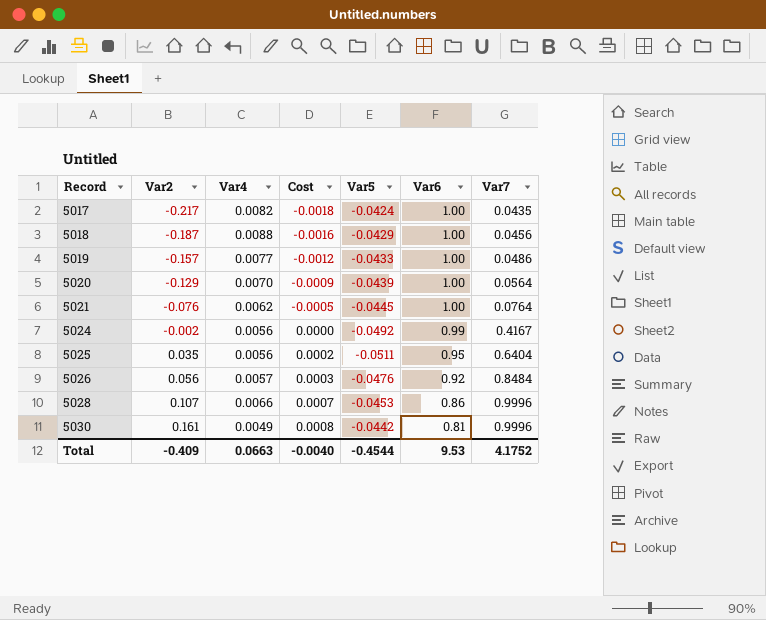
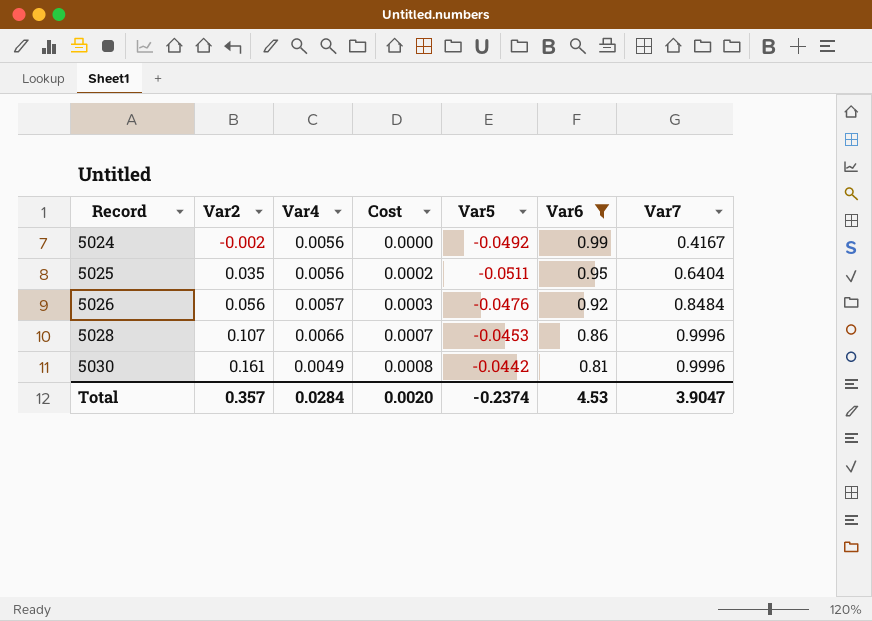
filter: none -> Var6 != 1.00
Total | Var2: -0.409 -> 0.357
Total | Var4: 0.0663 -> 0.0284
Total | Cost: -0.0040 -> 0.0020
Total | Var5: -0.4544 -> -0.2374
Total | Var6: 9.53 -> 4.53
Total | Var7: 4.1752 -> 3.9047

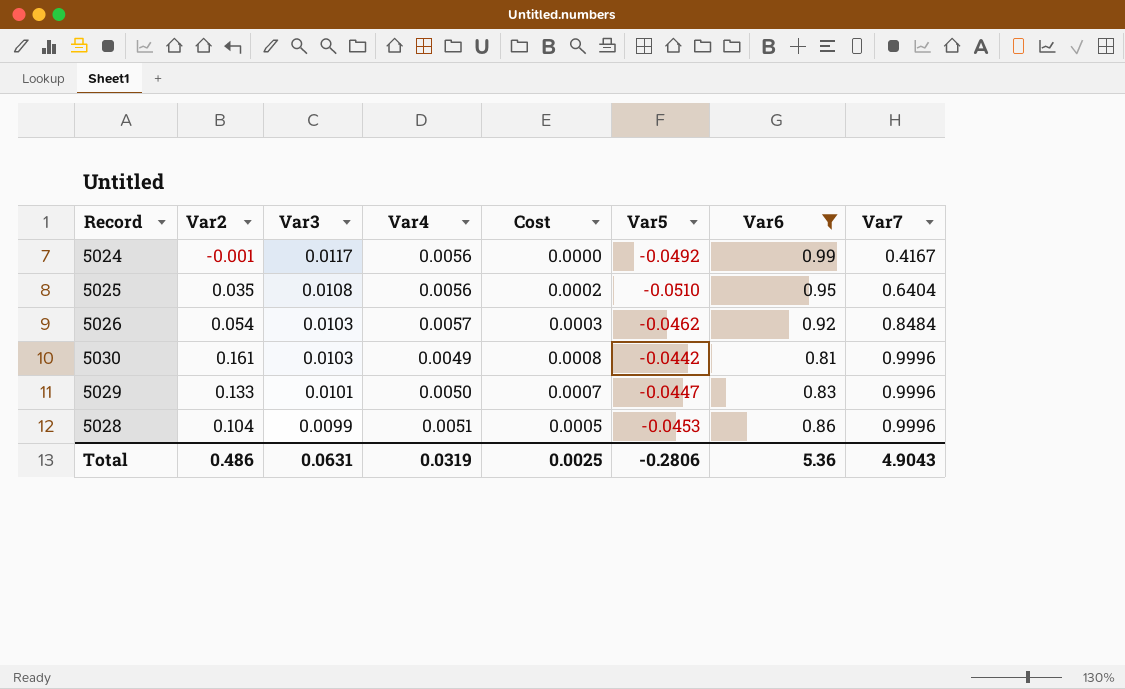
row order: Record ascending -> Var3 descending
column Var3 | position: none -> 3
5024 | Var2: -0.002 -> -0.001
5025 | Var5: -0.0511 -> -0.0510
5026 | Var2: 0.056 -> 0.054
5026 | Var5: -0.0476 -> -0.0462
row 5029: none -> 0.133 | 0.0101 | 0.0050 | 0.0007 | -0.0447 | 0.83 | 0.9996
5028 | Var2: 0.107 -> 0.104
5028 | Var4: 0.0066 -> 0.0051
5028 | Cost: 0.0007 -> 0.0005
Total | Var2: 0.357 -> 0.486
Total | Var4: 0.0284 -> 0.0319
Total | Cost: 0.0020 -> 0.0025
Total | Var5: -0.2374 -> -0.2806
Total | Var6: 4.53 -> 5.36
Total | Var7: 3.9047 -> 4.9043

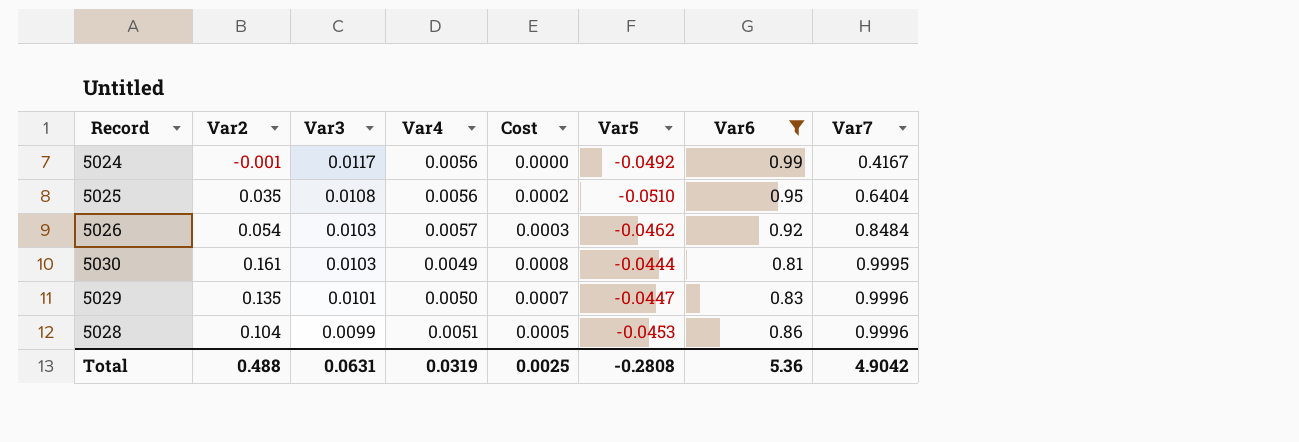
5030 | Var5: -0.0442 -> -0.0444
5030 | Var7: 0.9996 -> 0.9995
5029 | Var2: 0.133 -> 0.135
Total | Var2: 0.486 -> 0.488
Total | Var5: -0.2806 -> -0.2808
Total | Var7: 4.9043 -> 4.9042

